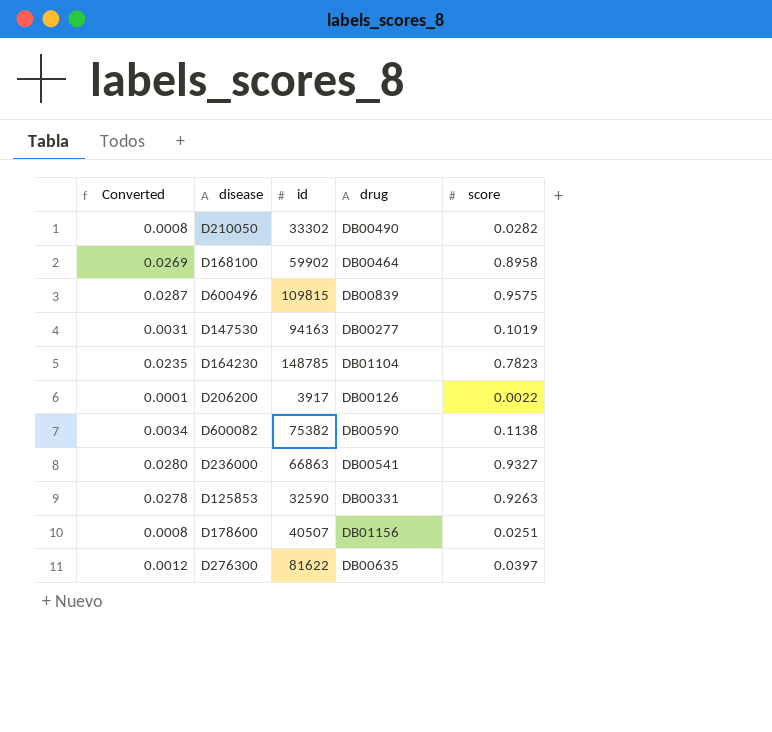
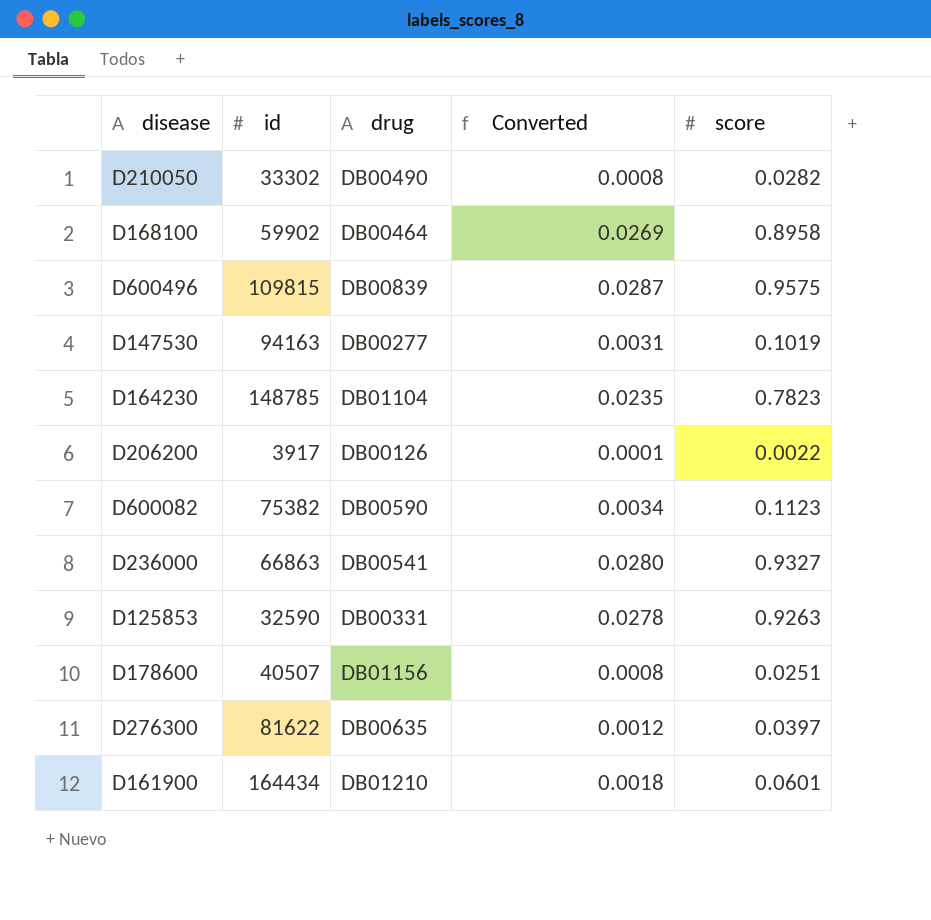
column Converted | position: 1 -> 4
D600082 | score: 0.1138 -> 0.1123
row D161900: none -> 164434 | DB01210 | 0.0018 | 0.0601

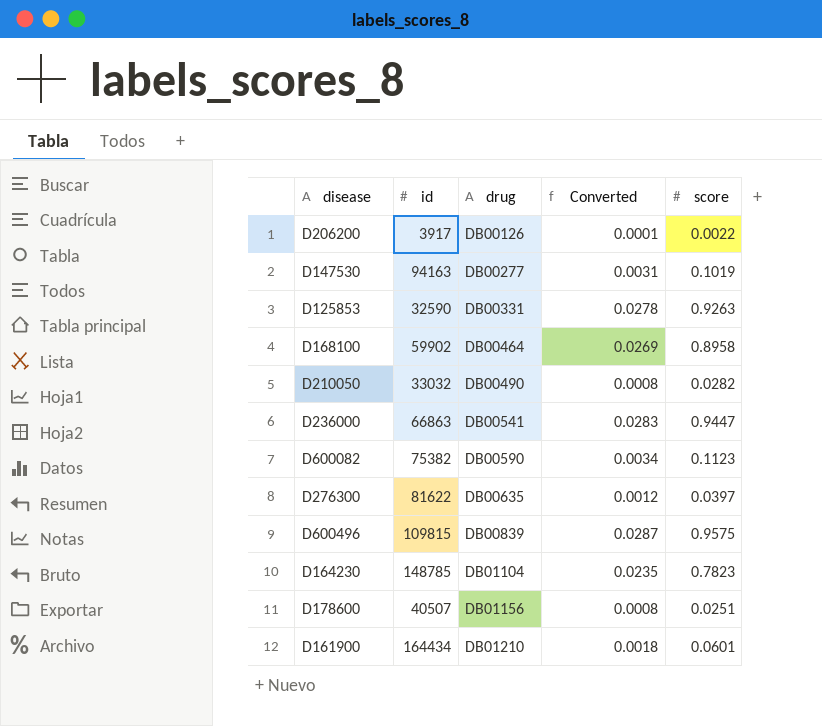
row order: none -> drug ascending
D210050 | id: 33302 -> 33032
D236000 | Converted: 0.0280 -> 0.0283
D236000 | score: 0.9327 -> 0.9447

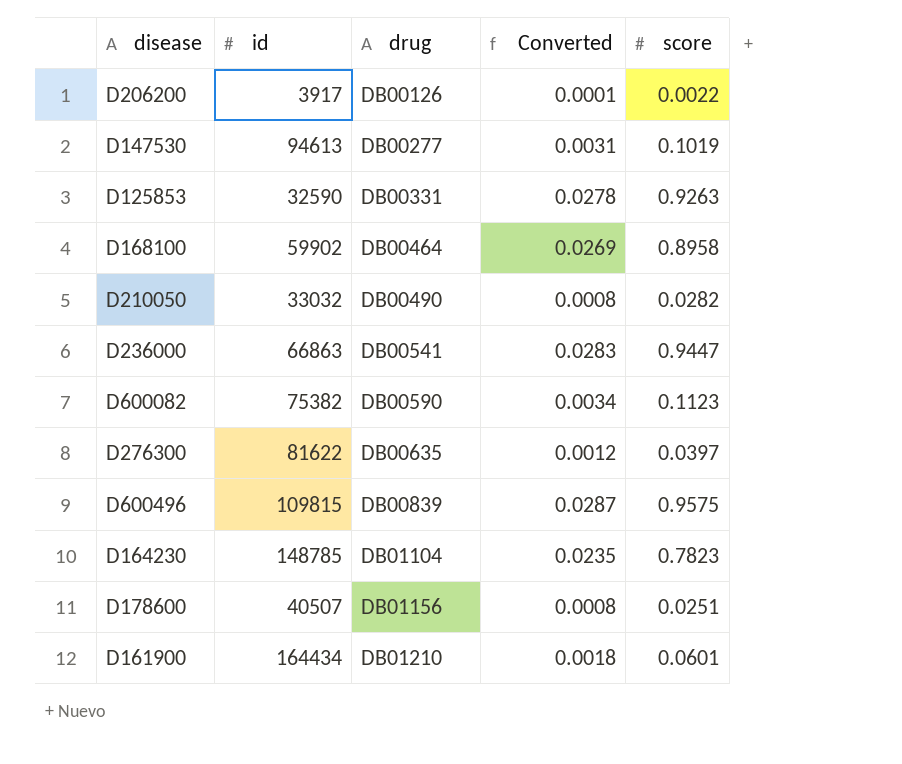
D147530 | id: 94163 -> 94613

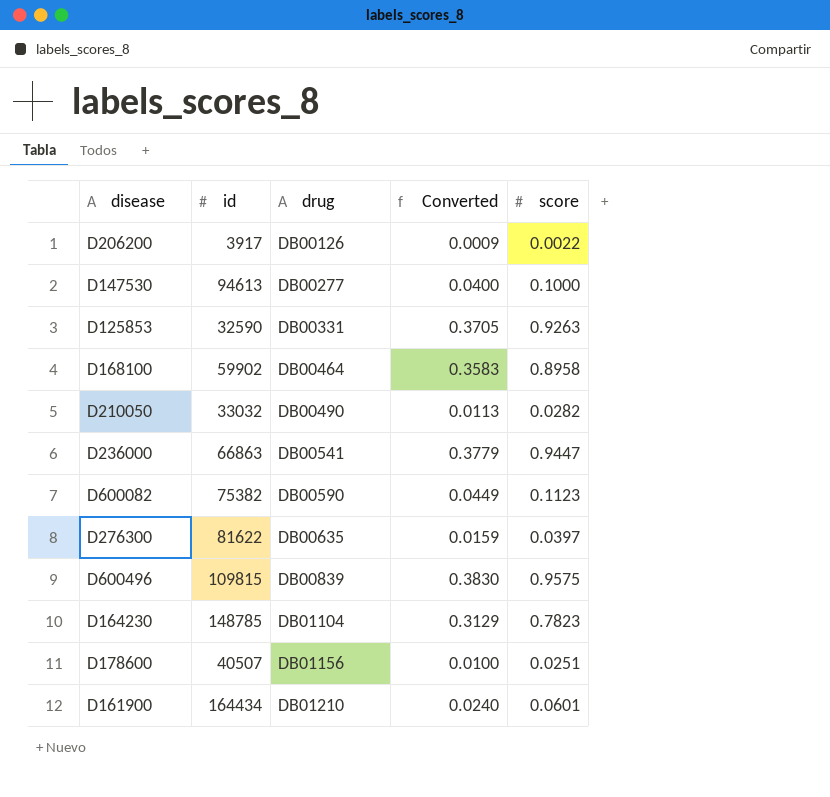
column Converted | formula: [score] * 0.03 -> [score] * 0.4
D147530 | score: 0.1019 -> 0.1000

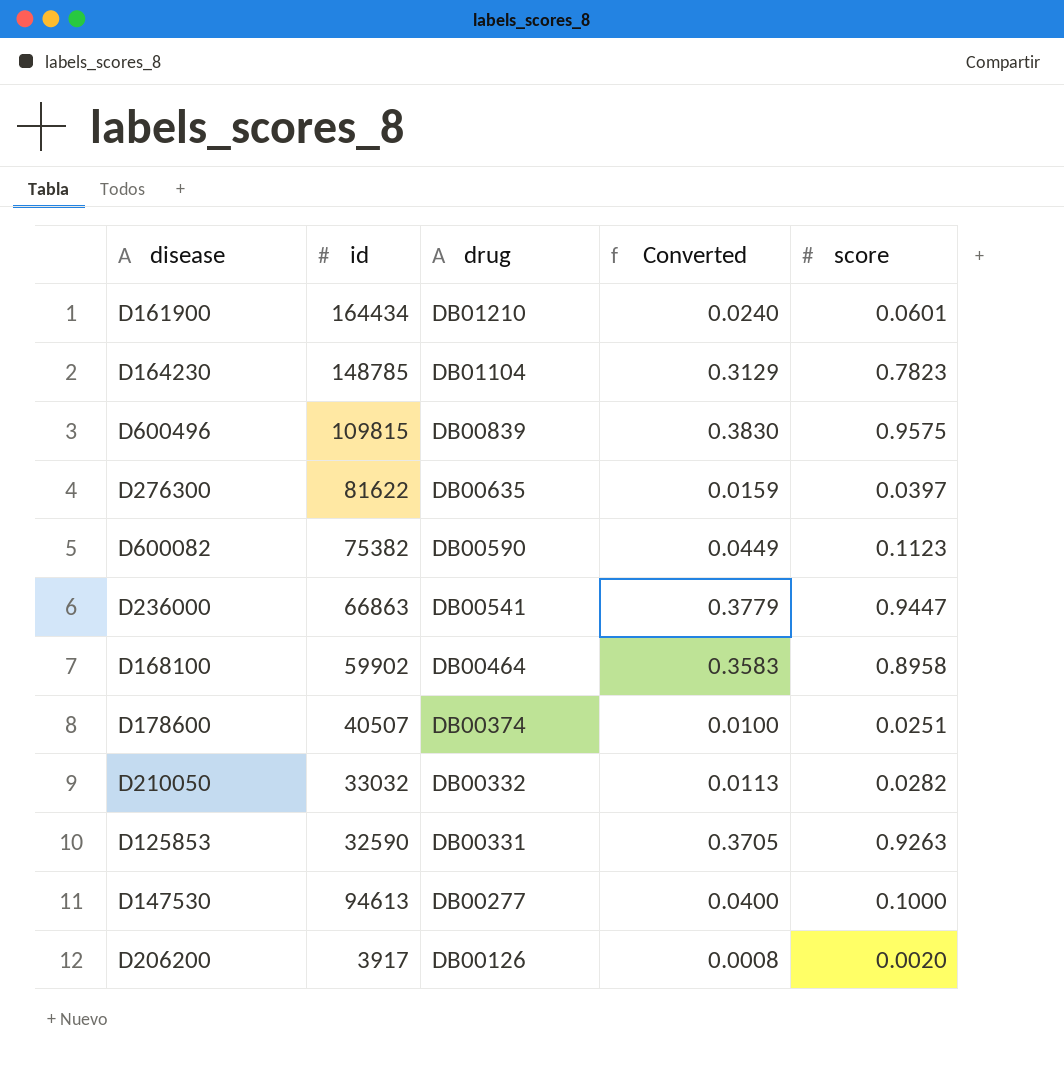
row order: drug ascending -> drug descending
D178600 | drug: DB01156 -> DB00374
D210050 | drug: DB00490 -> DB00332
D206200 | Converted: 0.0009 -> 0.0008
D206200 | score: 0.0022 -> 0.0020

